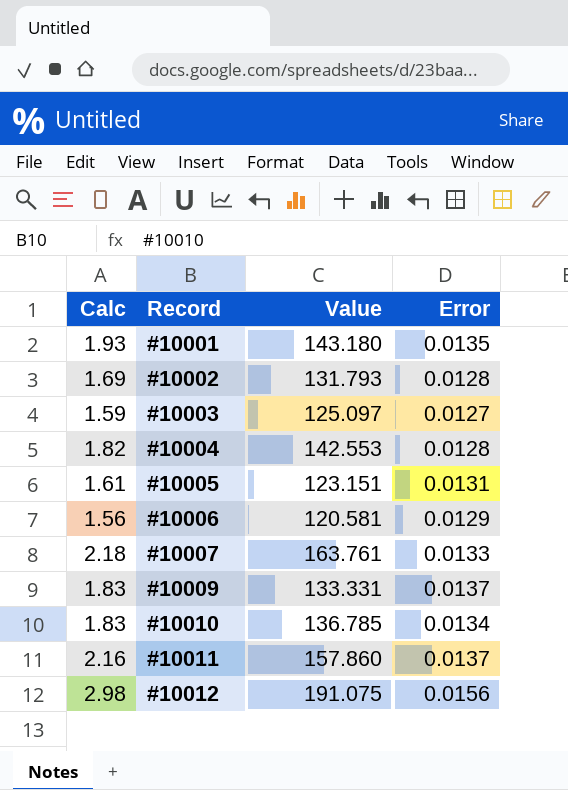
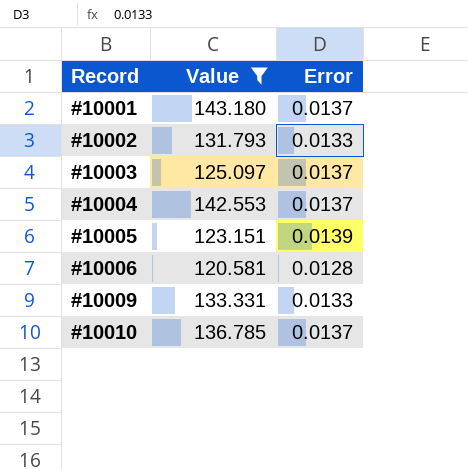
filter: none -> Value <= 143.180
column Calc | formula: [Value] * [Error] -> none
#10001 | Error: 0.0135 -> 0.0137
#10002 | Error: 0.0128 -> 0.0133
#10003 | Error: 0.0127 -> 0.0137
#10004 | Error: 0.0128 -> 0.0137
#10005 | Error: 0.0131 -> 0.0139
#10006 | Error: 0.0129 -> 0.0128
#10009 | Error: 0.0137 -> 0.0133
#10010 | Error: 0.0134 -> 0.0137

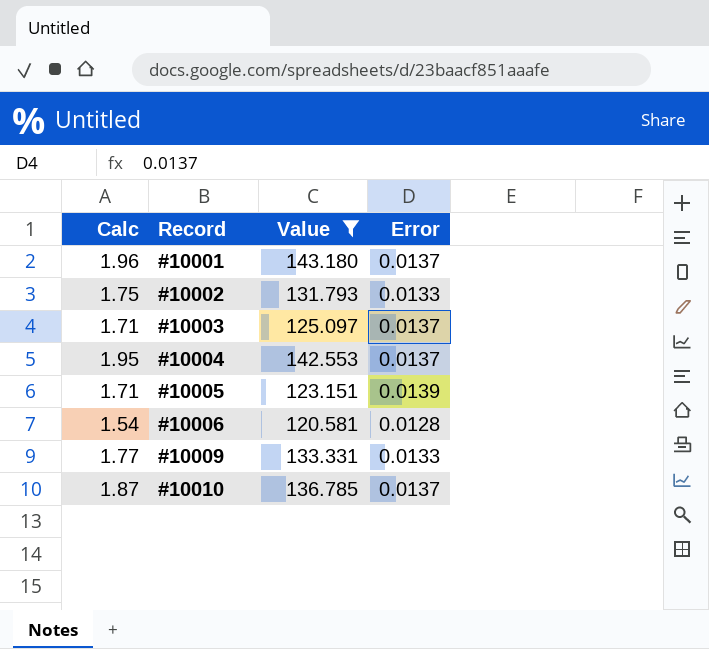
column Calc | formula: none -> [Value] * [Error]

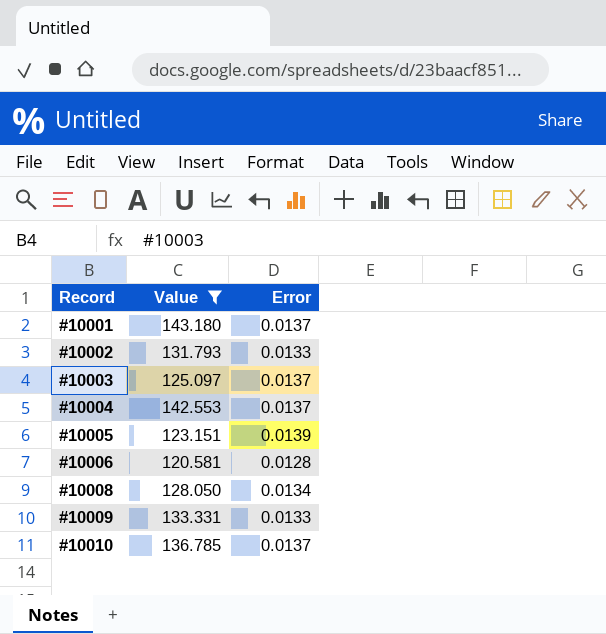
column Calc | formula: [Value] * [Error] -> none
row #10008: none -> 128.050 | 0.0134

